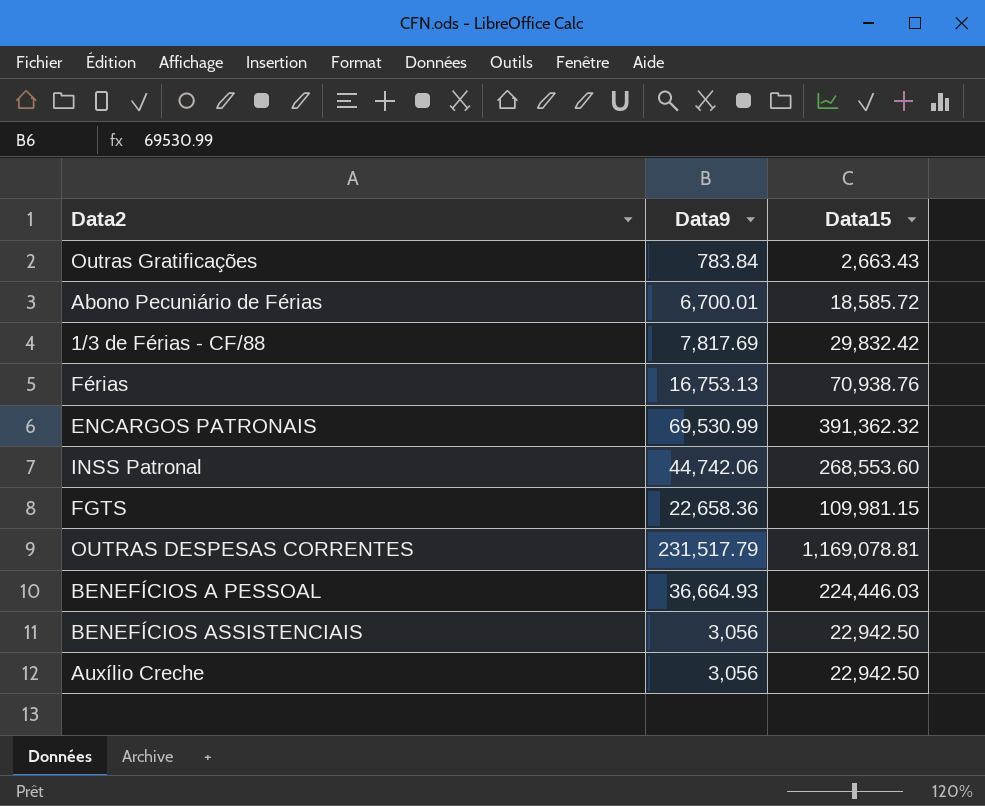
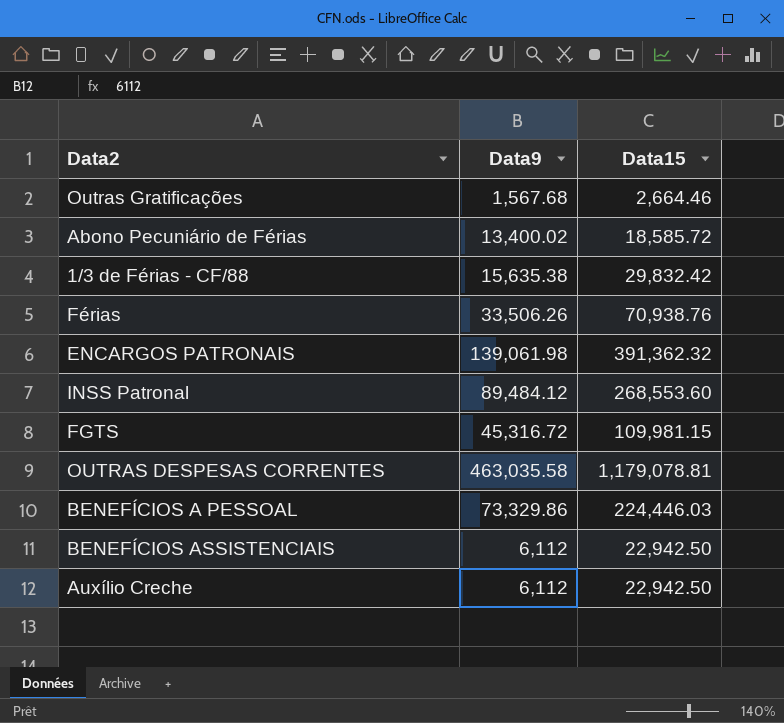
Outras Gratificações | Data9: 783.84 -> 1,567.68
Outras Gratificações | Data15: 2,663.43 -> 2,664.46
Abono Pecuniário de Férias | Data9: 6,700.01 -> 13,400.02
1/3 de Férias - CF/88 | Data9: 7,817.69 -> 15,635.38
Férias | Data9: 16,753.13 -> 33,506.26
ENCARGOS PATRONAIS | Data9: 69,530.99 -> 139,061.98
INSS Patronal | Data9: 44,742.06 -> 89,484.12
FGTS | Data9: 22,658.36 -> 45,316.72
OUTRAS DESPESAS CORRENTES | Data9: 231,517.79 -> 463,035.58
OUTRAS DESPESAS CORRENTES | Data15: 1,169,078.81 -> 1,179,078.81
BENEFÍCIOS A PESSOAL | Data9: 36,664.93 -> 73,329.86
BENEFÍCIOS ASSISTENCIAIS | Data9: 3,056 -> 6,112
Auxílio Creche | Data9: 3,056 -> 6,112

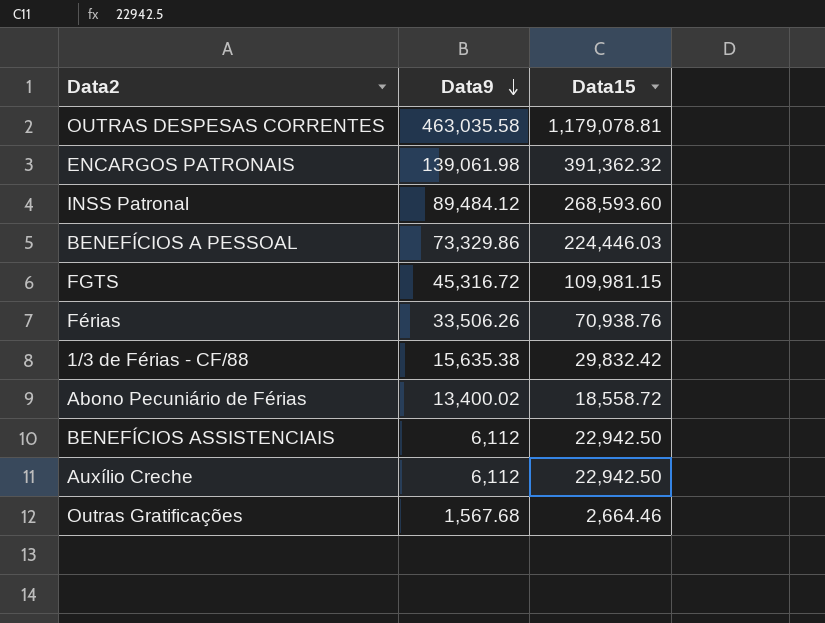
row order: none -> Data9 descending
INSS Patronal | Data15: 268,553.60 -> 268,593.60
Abono Pecuniário de Férias | Data15: 18,585.72 -> 18,558.72

